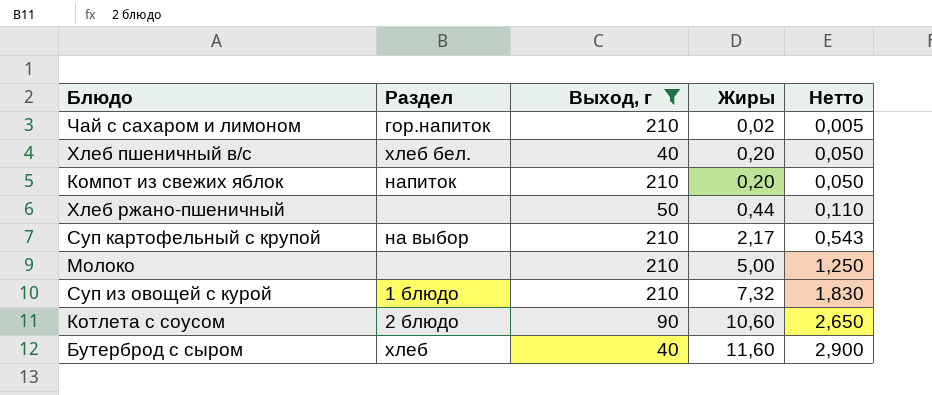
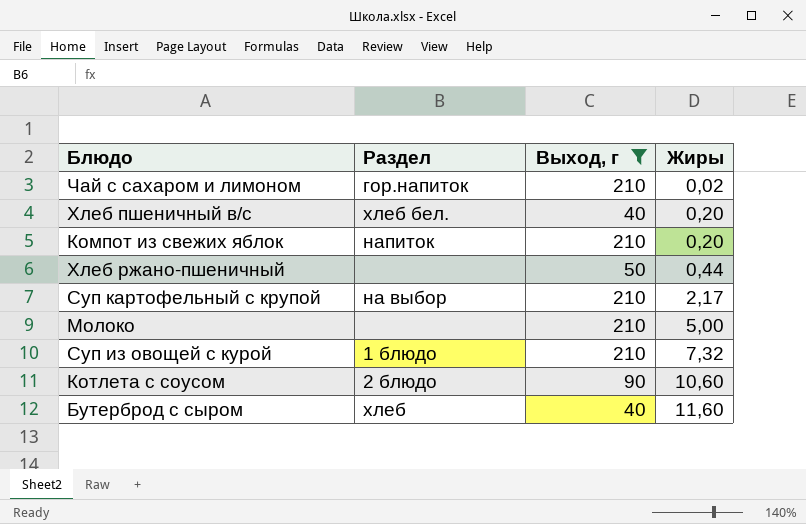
column Нетто | formula: [Жиры] * 0,25 -> none

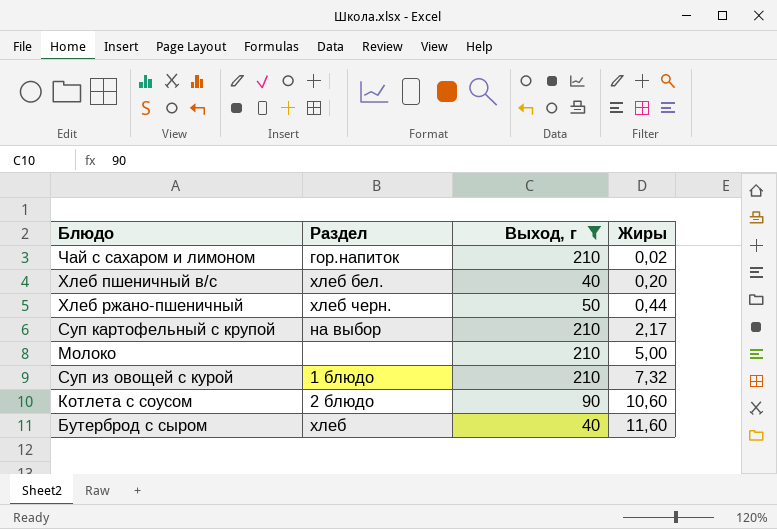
row Компот из свежих яблок: напиток | 210 | 0,20 -> none
Хлеб ржано-пшеничный | Раздел: none -> хлеб черн.

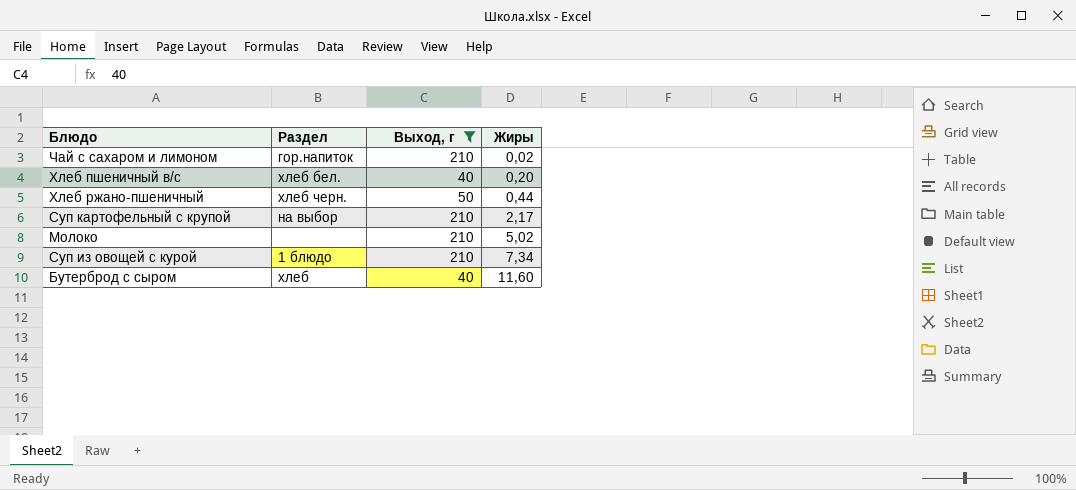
row Котлета с соусом: 2 блюдо | 90 | 10,60 -> none
Молоко | Жиры: 5,00 -> 5,02
Суп из овощей с курой | Жиры: 7,32 -> 7,34

